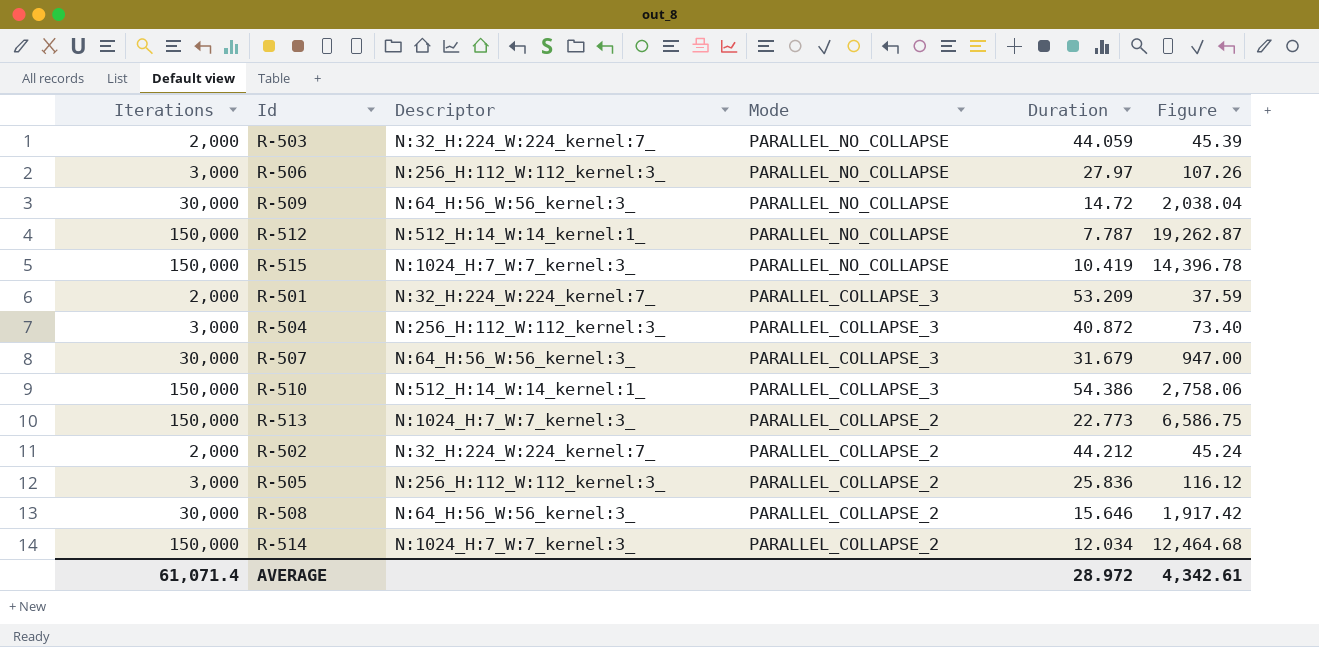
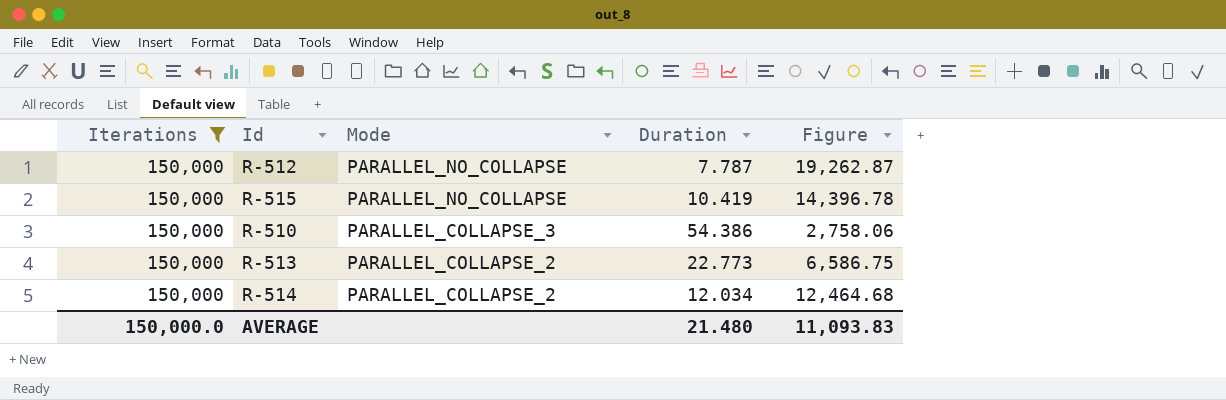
filter: none -> Iterations = 150,000
column Descriptor | position: 3 -> none
AVERAGE | Iterations: 61,071.4 -> 150,000.0
AVERAGE | Duration: 28.972 -> 21.480
AVERAGE | Figure: 4,342.61 -> 11,093.83

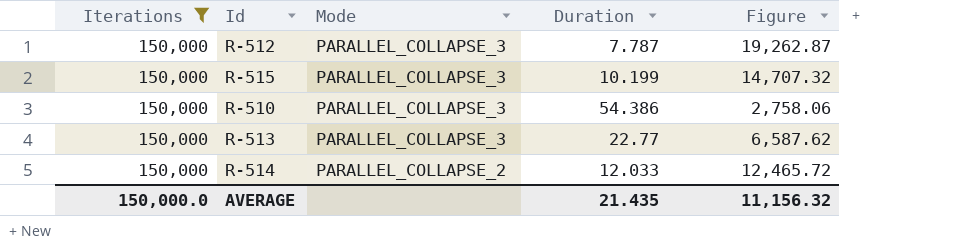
R-512 | Mode: PARALLEL_NO_COLLAPSE -> PARALLEL_COLLAPSE_3
R-515 | Mode: PARALLEL_NO_COLLAPSE -> PARALLEL_COLLAPSE_3
R-515 | Duration: 10.419 -> 10.199
R-515 | Figure: 14,396.78 -> 14,707.32
R-513 | Mode: PARALLEL_COLLAPSE_2 -> PARALLEL_COLLAPSE_3
R-513 | Duration: 22.773 -> 22.77
R-513 | Figure: 6,586.75 -> 6,587.62
R-514 | Duration: 12.034 -> 12.033
R-514 | Figure: 12,464.68 -> 12,465.72
AVERAGE | Duration: 21.480 -> 21.435
AVERAGE | Figure: 11,093.83 -> 11,156.32

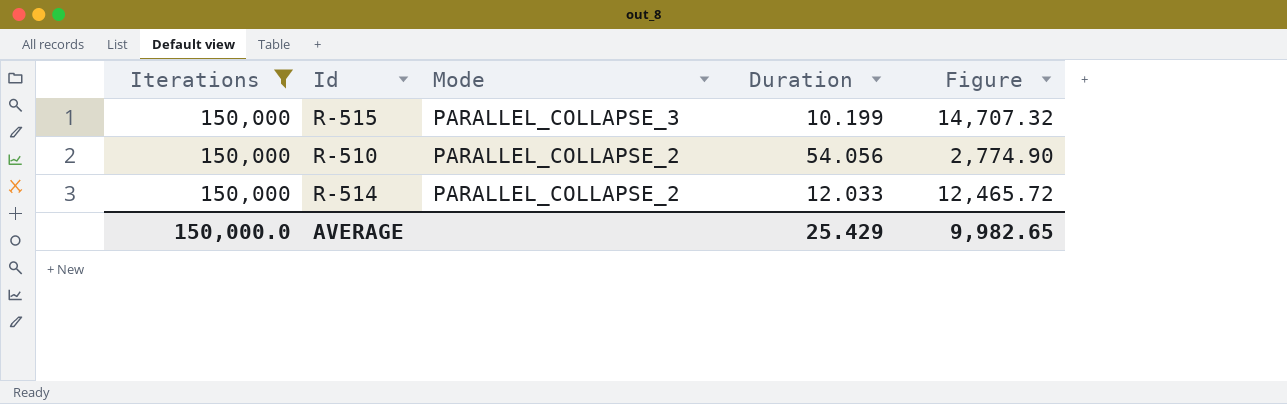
row R-512: 150,000 | PARALLEL_COLLAPSE_3 | 7.787 | 19,262.87 -> none
row R-513: 150,000 | PARALLEL_COLLAPSE_3 | 22.77 | 6,587.62 -> none
R-510 | Mode: PARALLEL_COLLAPSE_3 -> PARALLEL_COLLAPSE_2
R-510 | Duration: 54.386 -> 54.056
R-510 | Figure: 2,758.06 -> 2,774.90
AVERAGE | Duration: 21.435 -> 25.429
AVERAGE | Figure: 11,156.32 -> 9,982.65

